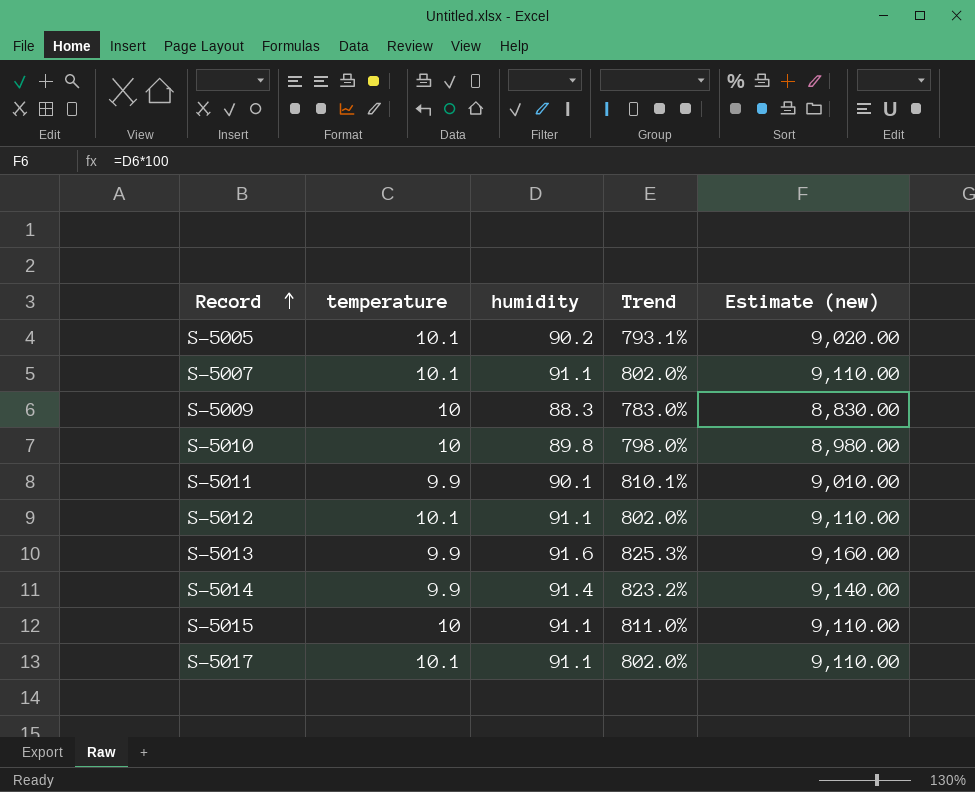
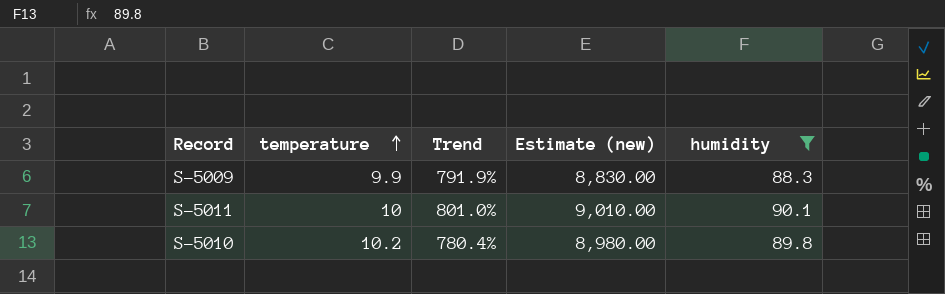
filter: none -> humidity <= 90.1
row order: Record ascending -> temperature ascending
column humidity | position: 3 -> 5
S-5009 | temperature: 10 -> 9.9
S-5009 | Trend: 783.0% -> 791.9%
S-5011 | temperature: 9.9 -> 10
S-5011 | Trend: 810.1% -> 801.0%
S-5010 | temperature: 10 -> 10.2
S-5010 | Trend: 798.0% -> 780.4%

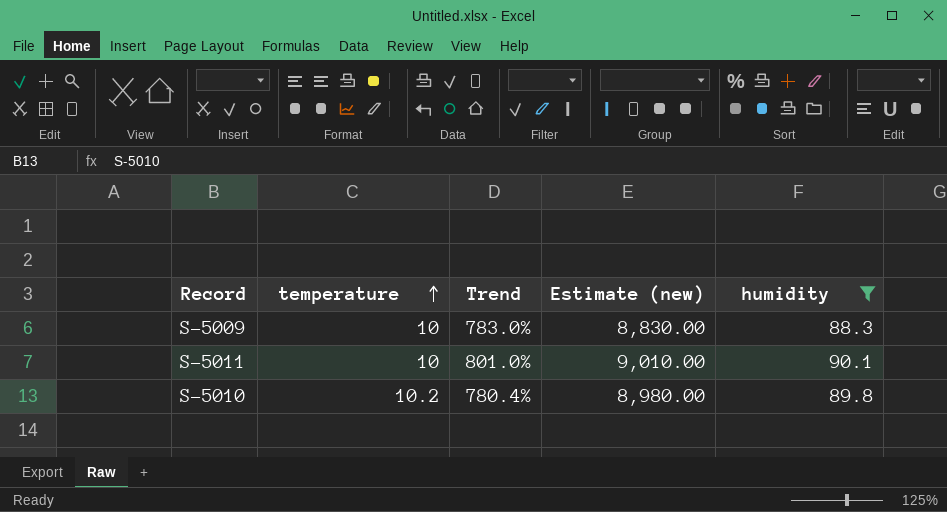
S-5009 | temperature: 9.9 -> 10
S-5009 | Trend: 791.9% -> 783.0%

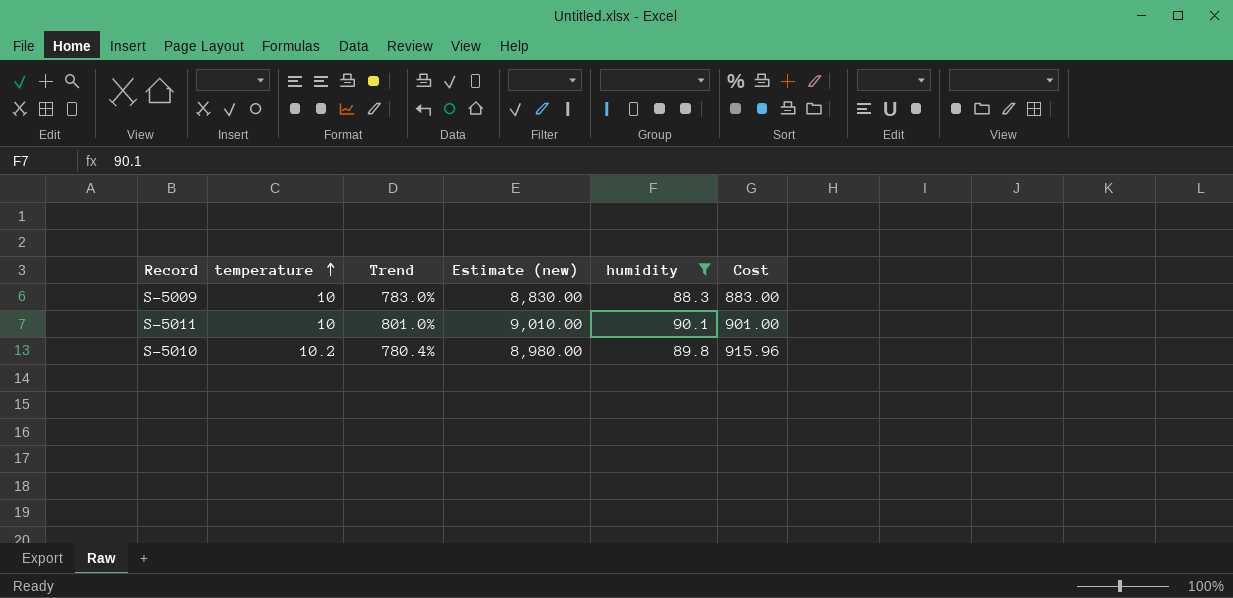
column Cost | formula: none -> [temperature] * [humidity]

